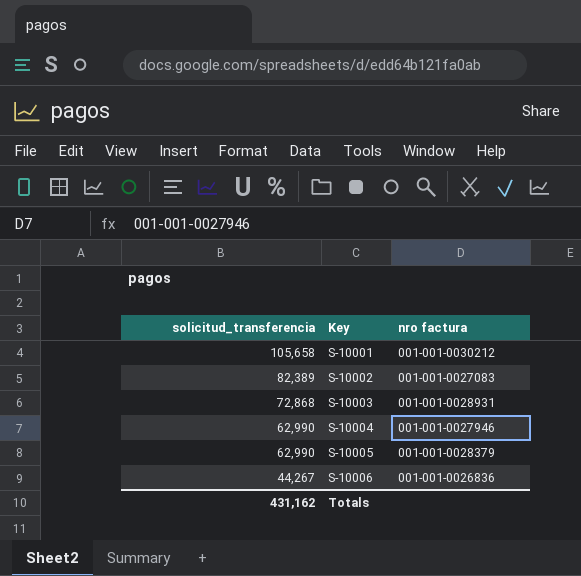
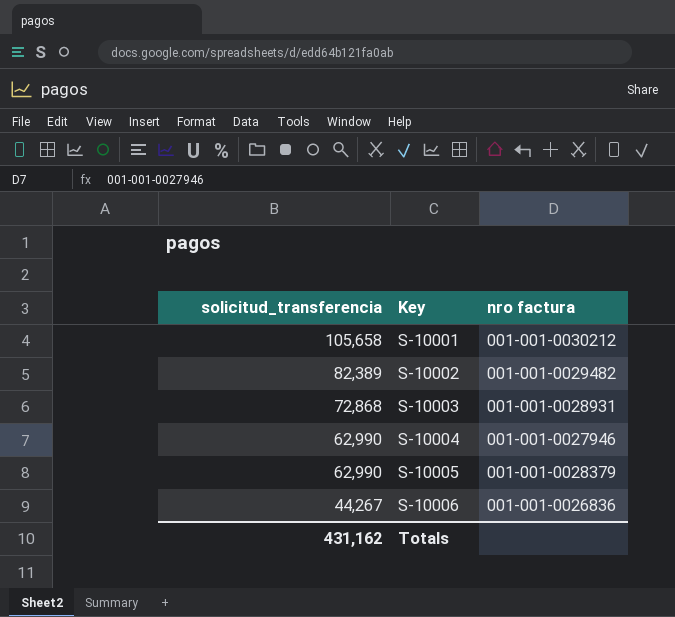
S-10002 | nro factura: 001-001-0027083 -> 001-001-0029482

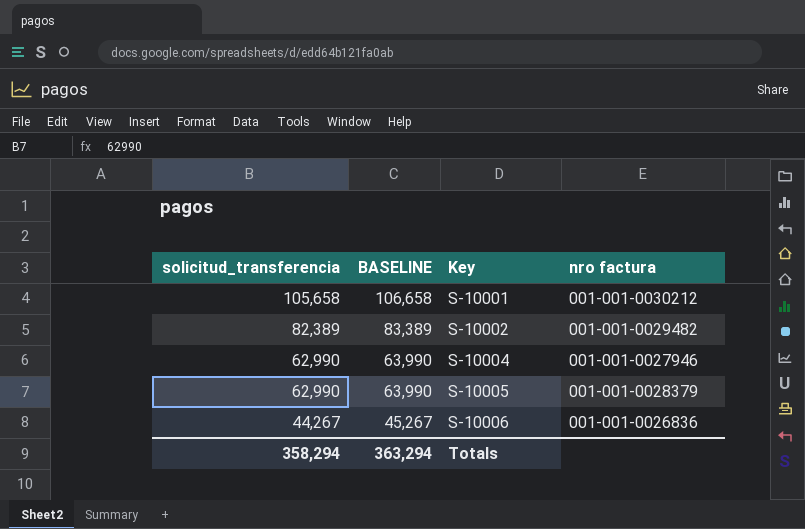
column BASELINE | formula: none -> [solicitud_transferencia] + 1000
row S-10003: 72,868 | 001-001-0028931 -> none
Totals | solicitud_transferencia: 431,162 -> 358,294

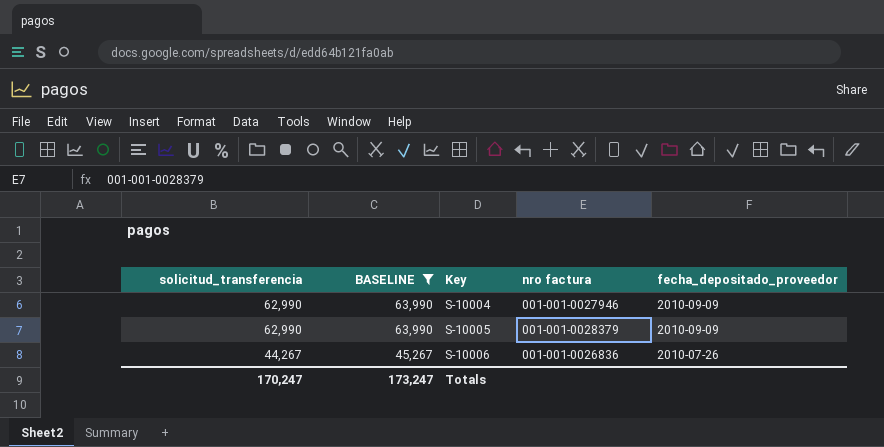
filter: none -> BASELINE <= 63,990
column fecha_depositado_proveedor | position: none -> 5
Totals | solicitud_transferencia: 358,294 -> 170,247
Totals | BASELINE: 363,294 -> 173,247

